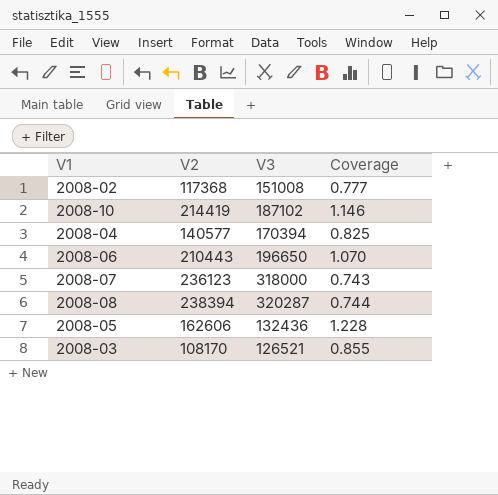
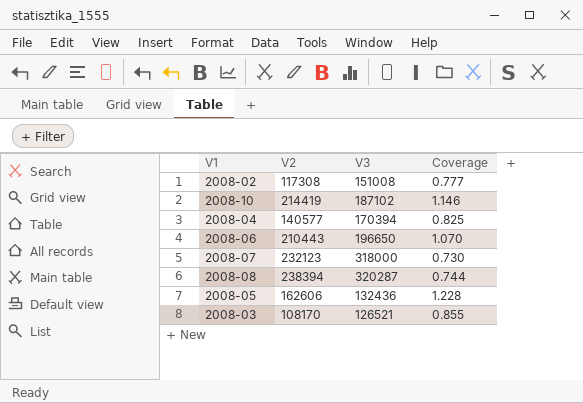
2008-02 | V2: 117368 -> 117308
2008-07 | V2: 236123 -> 232123
2008-07 | Coverage: 0.743 -> 0.730

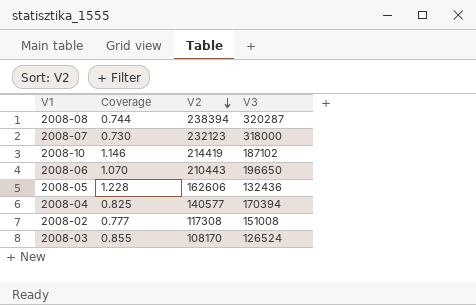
row order: none -> V2 descending
column Coverage | position: 4 -> 2
2008-03 | V3: 126521 -> 126524

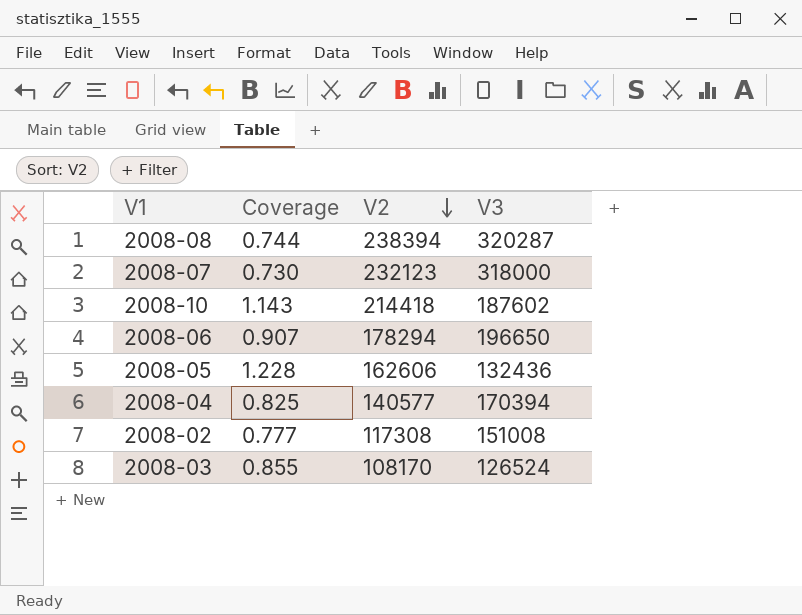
2008-10 | Coverage: 1.146 -> 1.143
2008-10 | V2: 214419 -> 214418
2008-10 | V3: 187102 -> 187602
2008-06 | Coverage: 1.070 -> 0.907
2008-06 | V2: 210443 -> 178294

